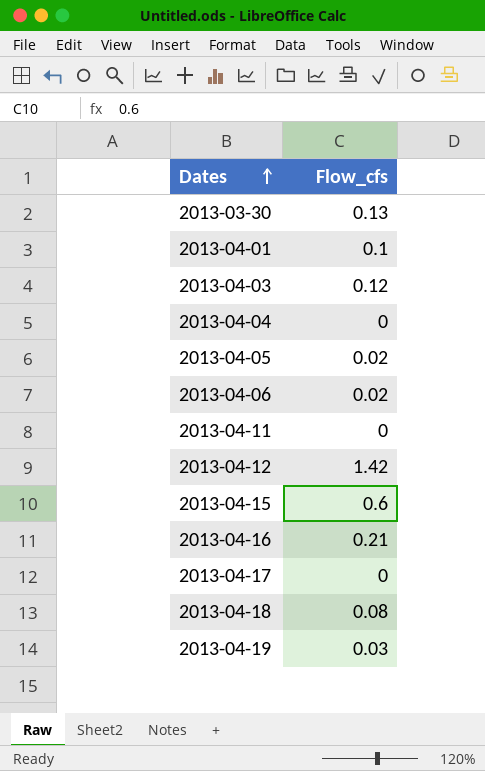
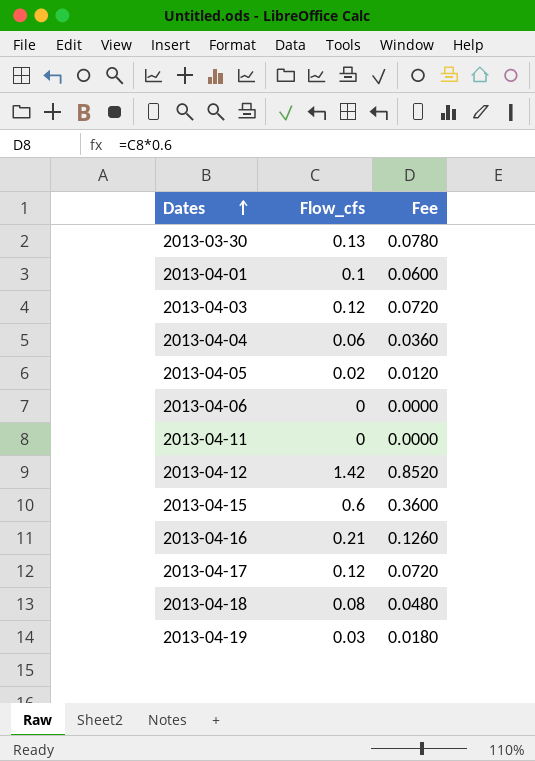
column Fee | formula: none -> [Flow_cfs] * 0.6
2013-04-04 | Flow_cfs: 0 -> 0.06
2013-04-06 | Flow_cfs: 0.02 -> 0
2013-04-17 | Flow_cfs: 0 -> 0.12

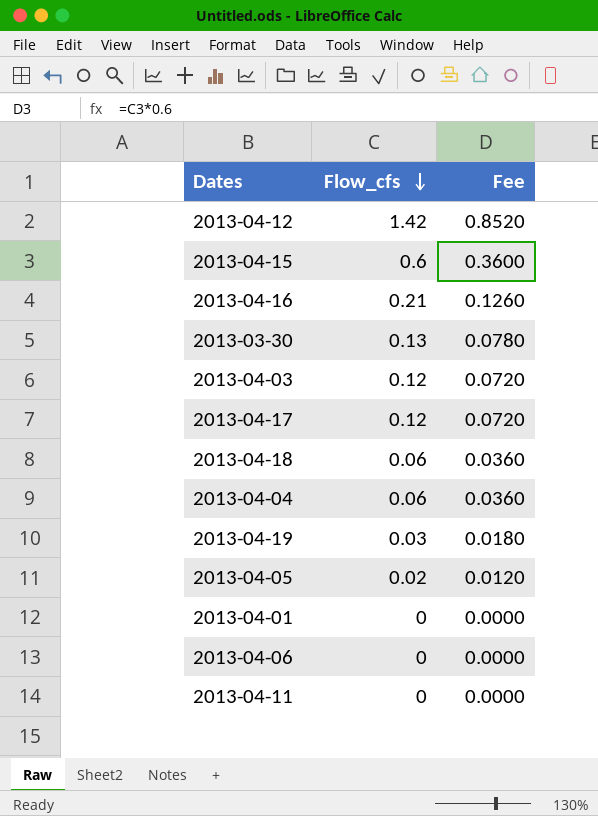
row order: Dates ascending -> Flow_cfs descending
2013-04-18 | Flow_cfs: 0.08 -> 0.06
2013-04-18 | Fee: 0.0480 -> 0.0360
2013-04-01 | Flow_cfs: 0.1 -> 0
2013-04-01 | Fee: 0.0600 -> 0.0000

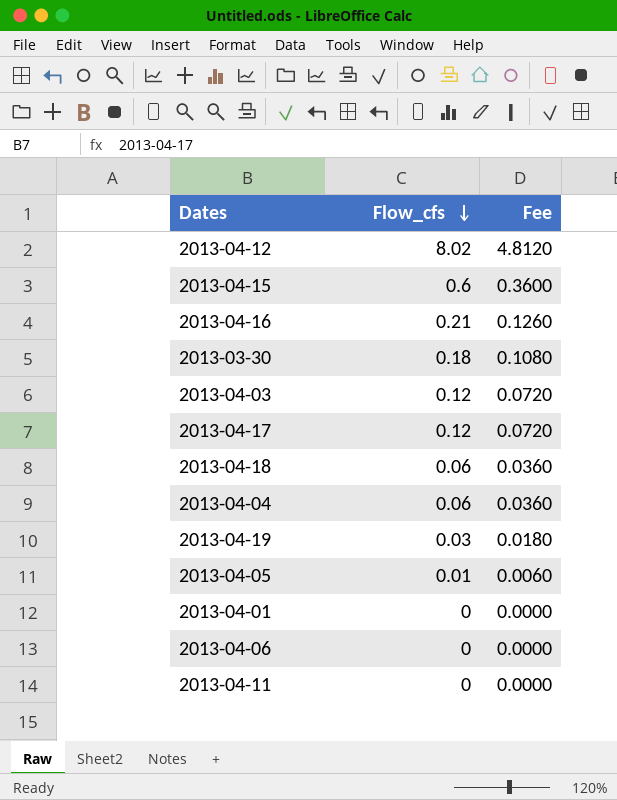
2013-04-12 | Flow_cfs: 1.42 -> 8.02
2013-04-12 | Fee: 0.8520 -> 4.8120
2013-03-30 | Flow_cfs: 0.13 -> 0.18
2013-03-30 | Fee: 0.0780 -> 0.1080
2013-04-05 | Flow_cfs: 0.02 -> 0.01
2013-04-05 | Fee: 0.0120 -> 0.0060

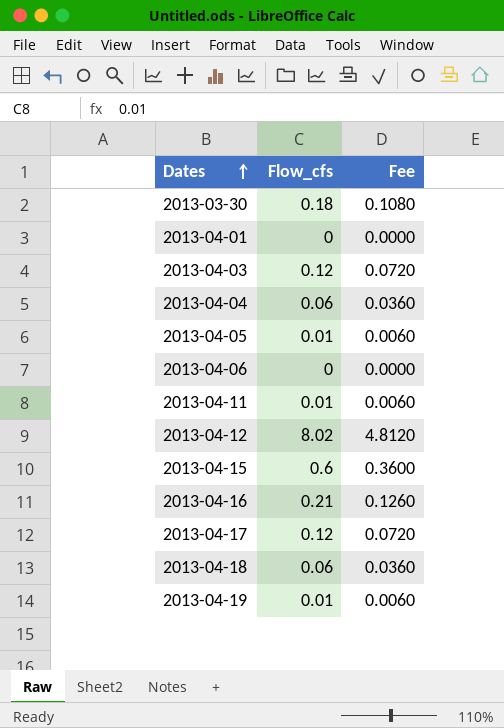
row order: Flow_cfs descending -> Dates ascending
2013-04-11 | Flow_cfs: 0 -> 0.01
2013-04-11 | Fee: 0.0000 -> 0.0060
2013-04-19 | Flow_cfs: 0.03 -> 0.01
2013-04-19 | Fee: 0.0180 -> 0.0060

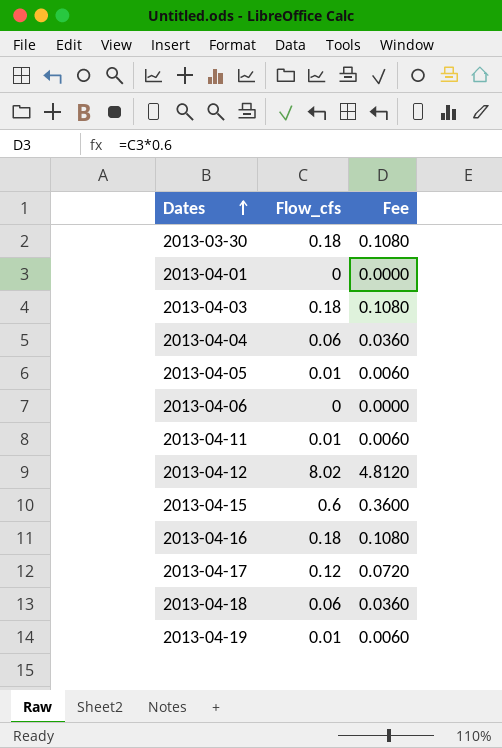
2013-04-03 | Flow_cfs: 0.12 -> 0.18
2013-04-03 | Fee: 0.0720 -> 0.1080
2013-04-16 | Flow_cfs: 0.21 -> 0.18
2013-04-16 | Fee: 0.1260 -> 0.1080

